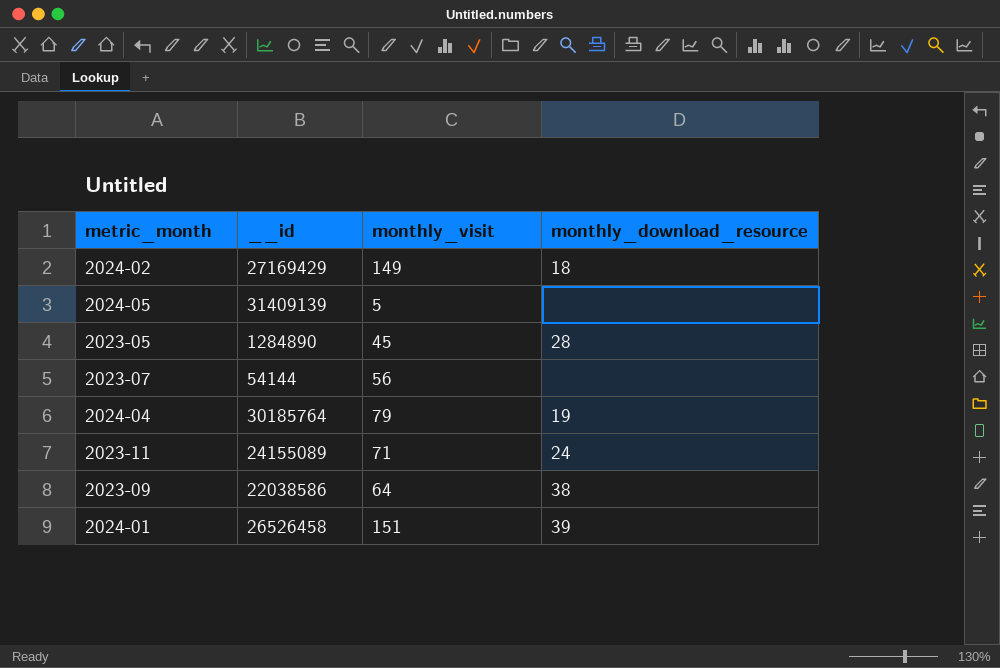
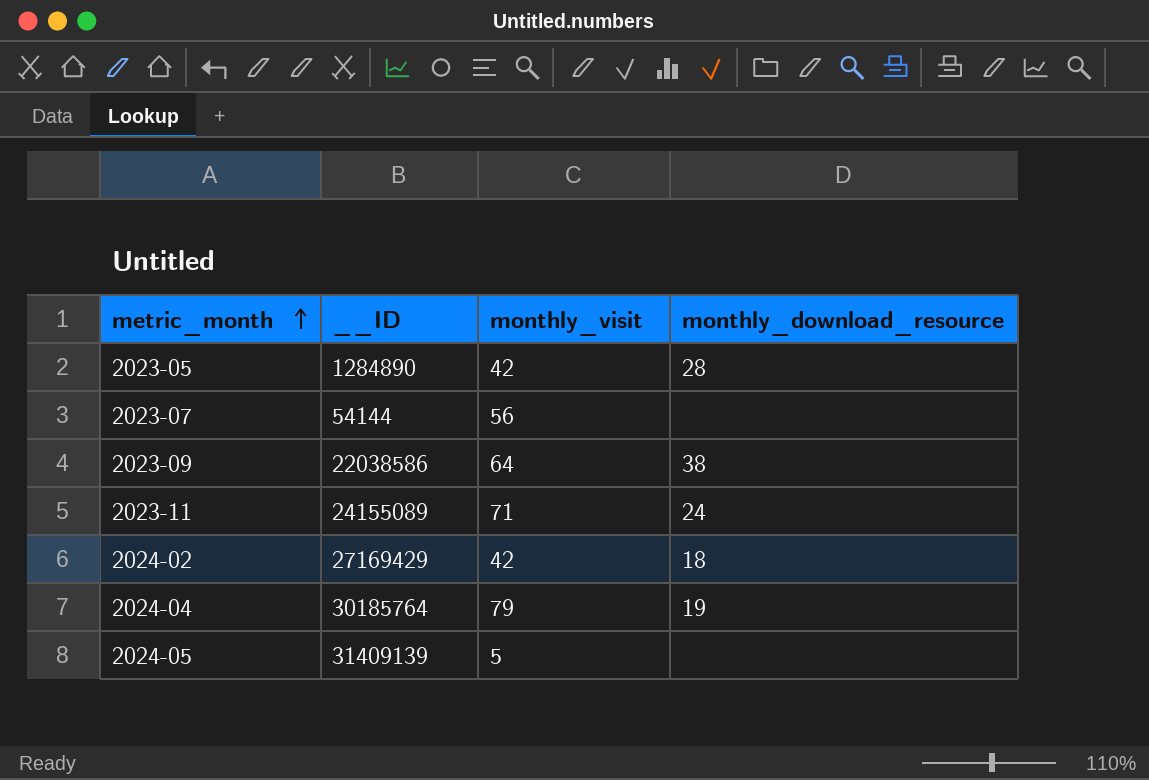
row order: none -> metric_month ascending
column name: __id -> __ID
row 2024-01: 26526458 | 151 | 39 -> none
2023-05 | monthly_visit: 45 -> 42
2024-02 | monthly_visit: 149 -> 42

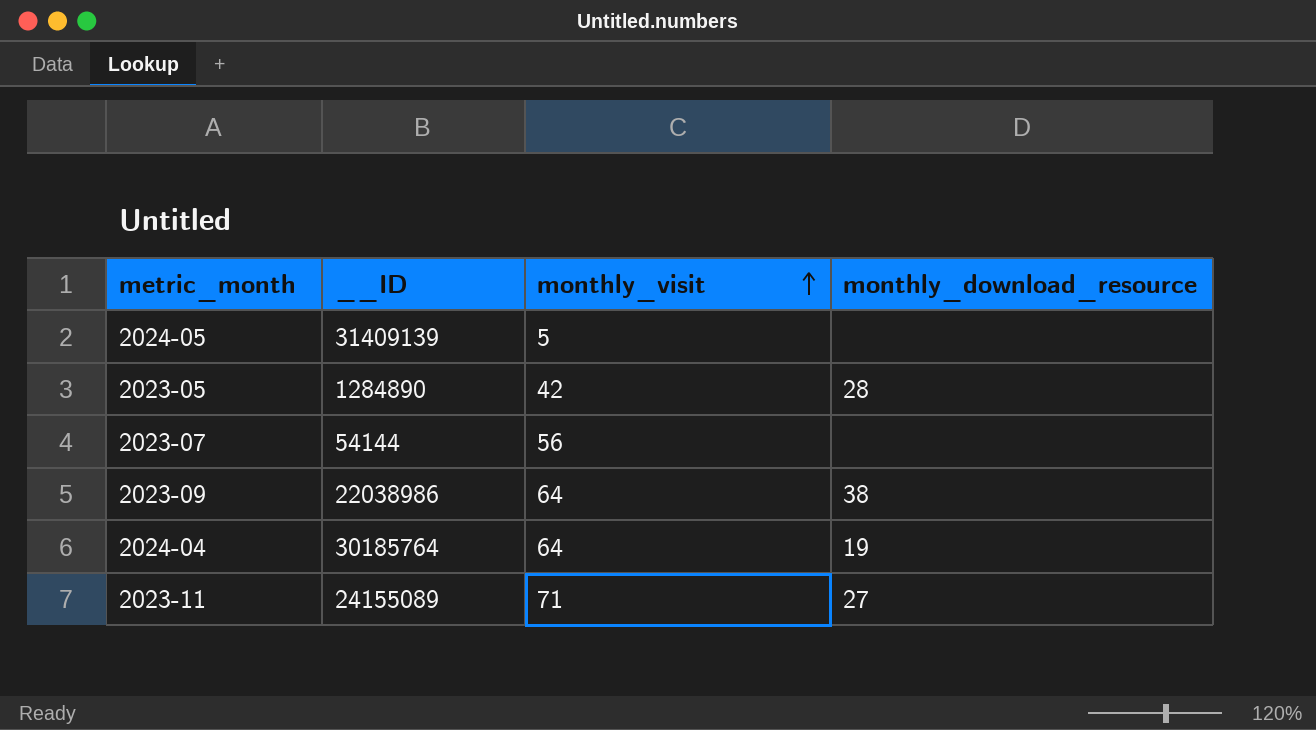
row order: metric_month ascending -> monthly_visit ascending
row 2024-02: 27169429 | 42 | 18 -> none
2023-09 | __ID: 22038586 -> 22038986
2024-04 | monthly_visit: 79 -> 64
2023-11 | monthly_download_resource: 24 -> 27

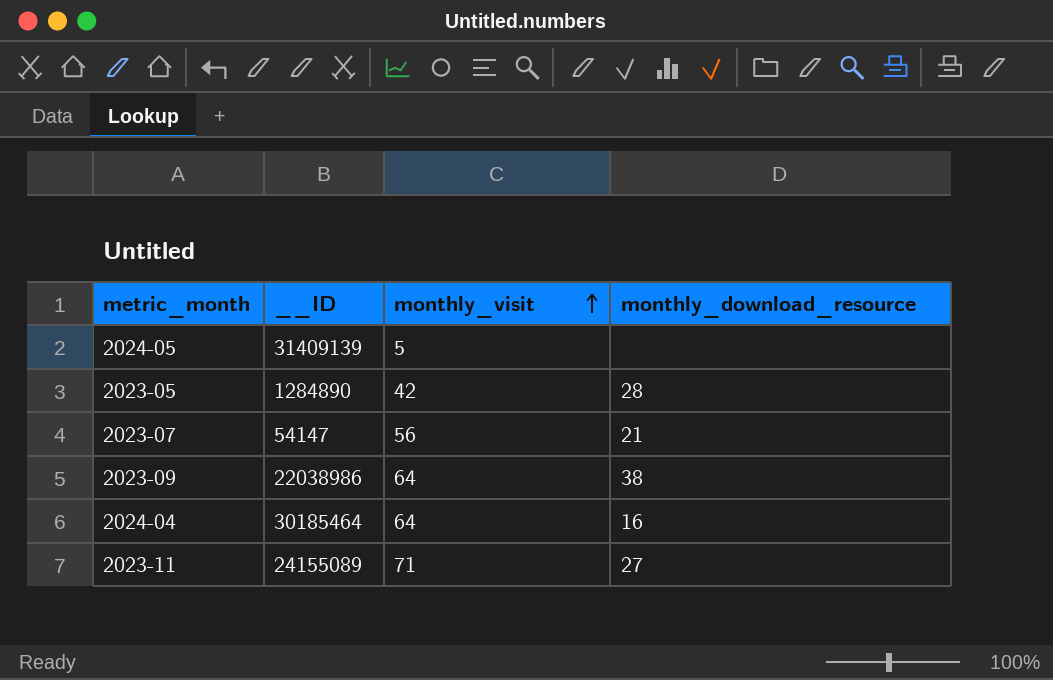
2023-07 | __ID: 54144 -> 54147
2023-07 | monthly_download_resource: none -> 21
2024-04 | __ID: 30185764 -> 30185464
2024-04 | monthly_download_resource: 19 -> 16

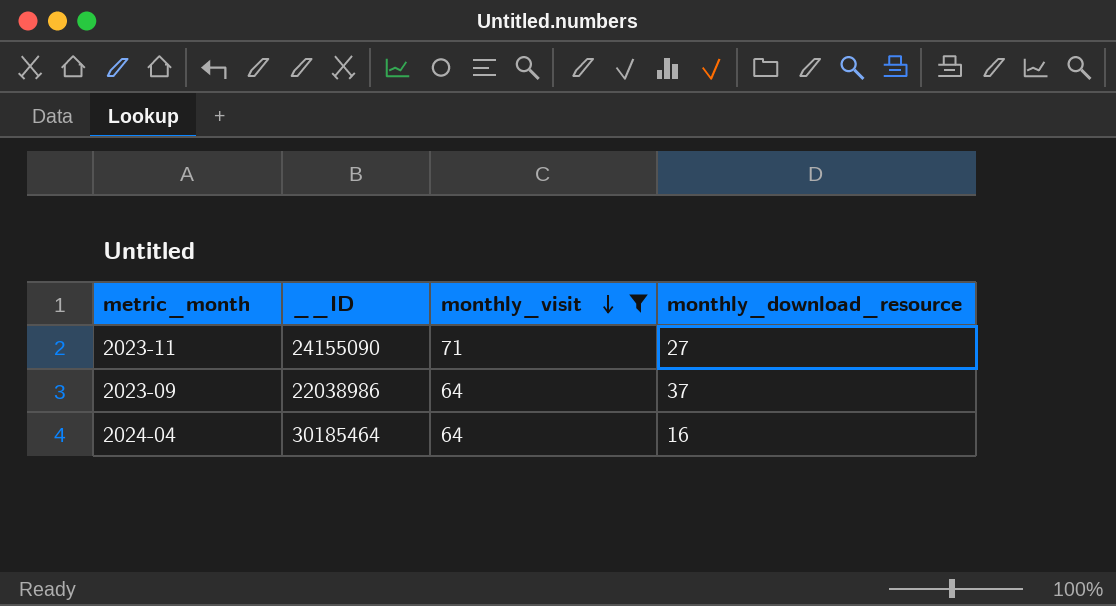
filter: none -> monthly_visit >= 64
row order: monthly_visit ascending -> monthly_visit descending
2023-11 | __ID: 24155089 -> 24155090
2023-09 | monthly_download_resource: 38 -> 37

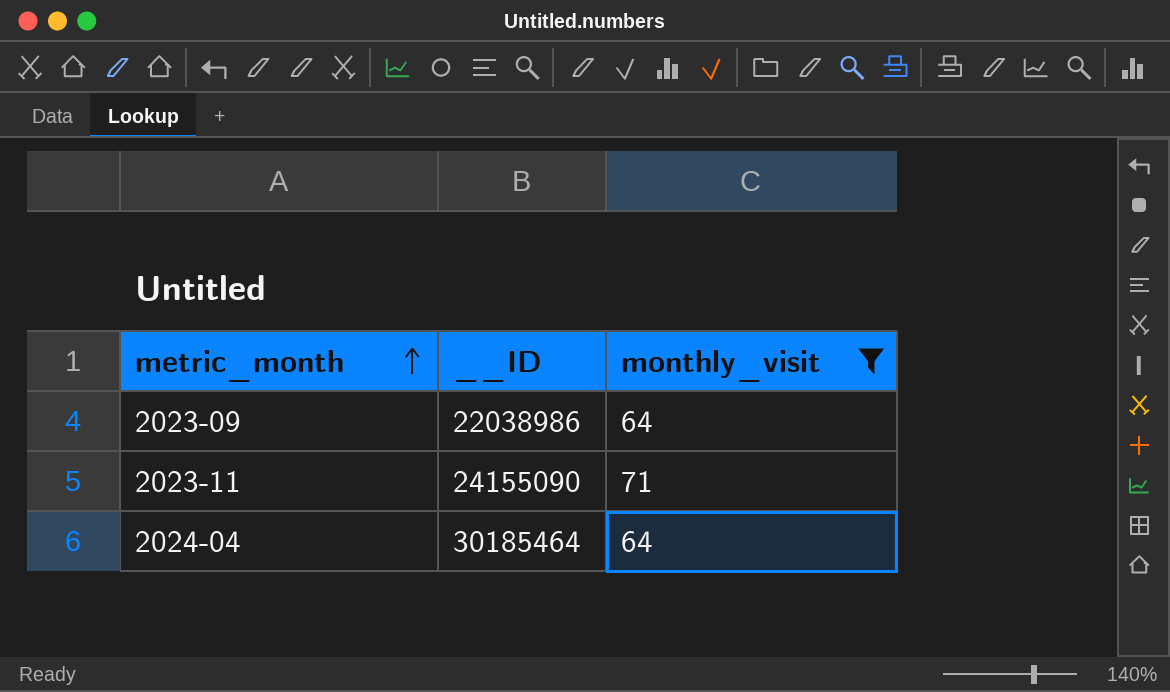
row order: monthly_visit descending -> metric_month ascending
column monthly_download_resource | position: 4 -> none

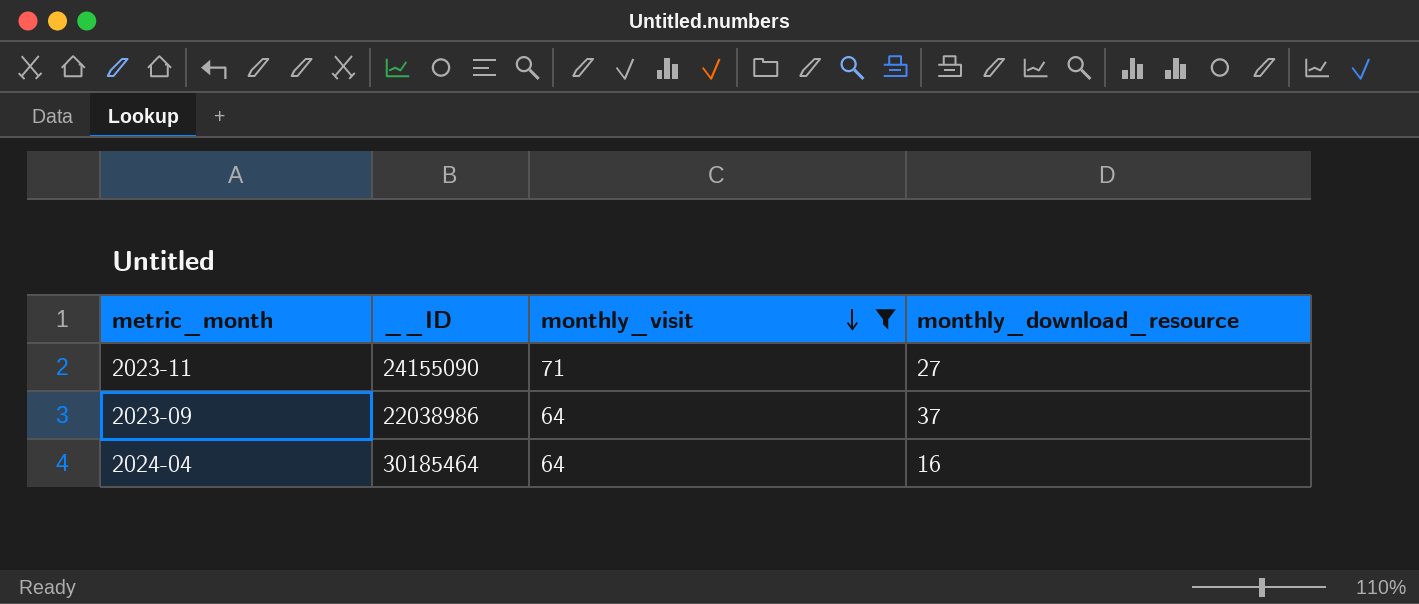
row order: metric_month ascending -> monthly_visit descending
column monthly_download_resource | position: none -> 4

